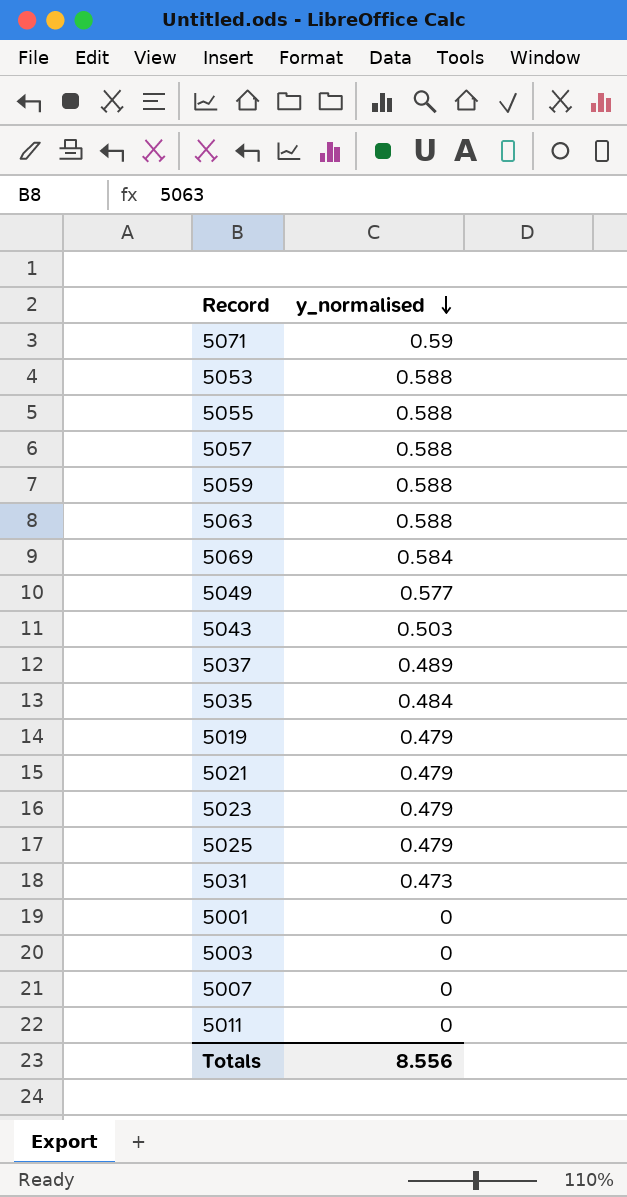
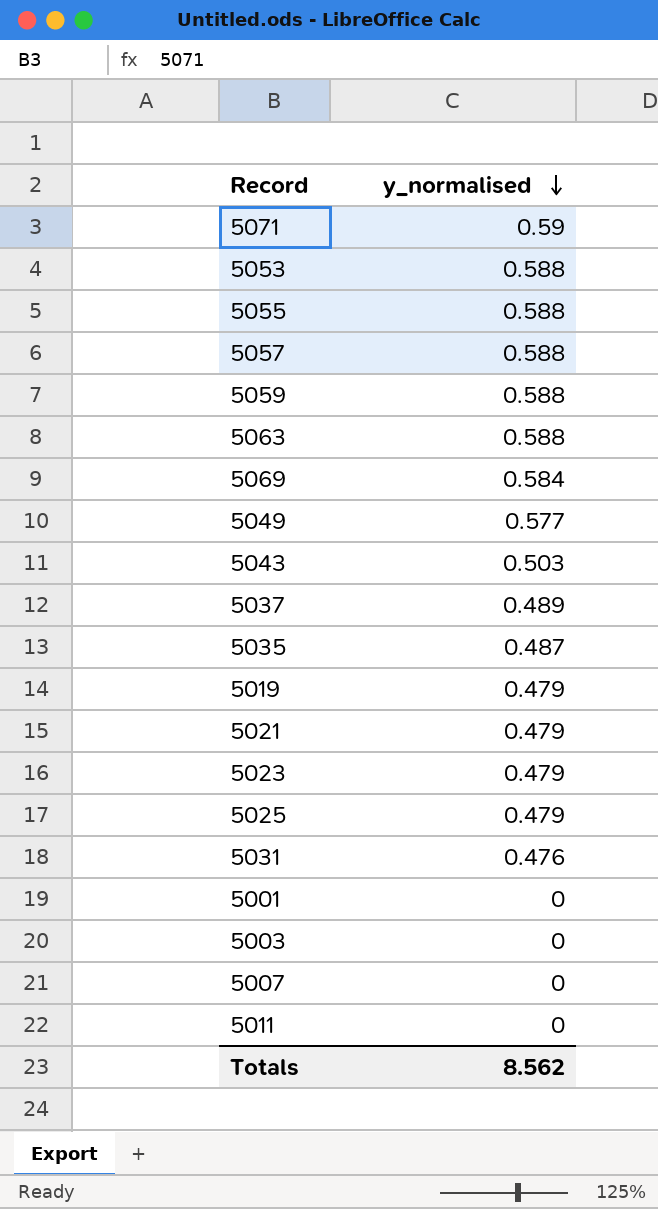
5035 | y_normalised: 0.484 -> 0.487
5031 | y_normalised: 0.473 -> 0.476
Totals | y_normalised: 8.556 -> 8.562

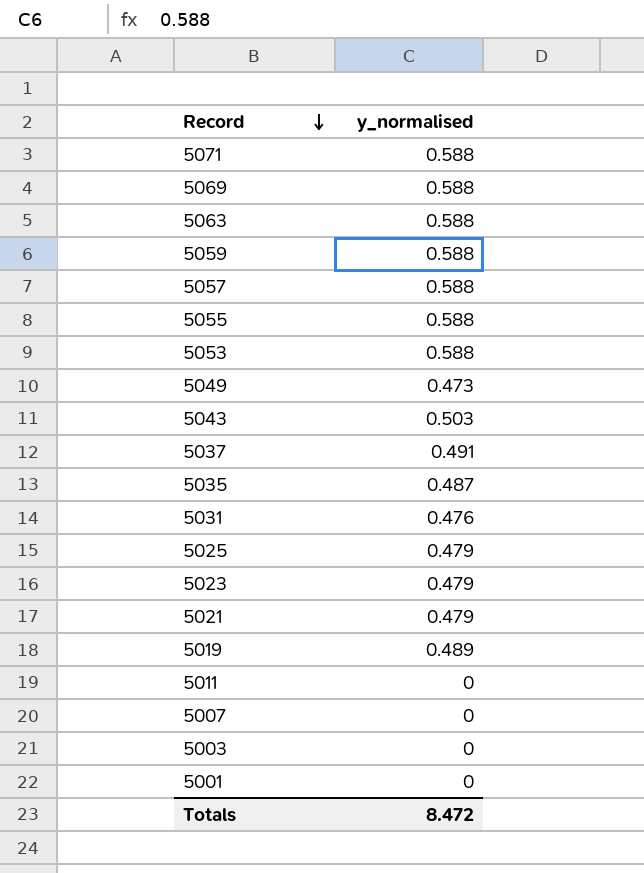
row order: y_normalised descending -> Record descending
5071 | y_normalised: 0.59 -> 0.588
5069 | y_normalised: 0.584 -> 0.588
5049 | y_normalised: 0.577 -> 0.473
5037 | y_normalised: 0.489 -> 0.491
5019 | y_normalised: 0.479 -> 0.489
Totals | y_normalised: 8.562 -> 8.472

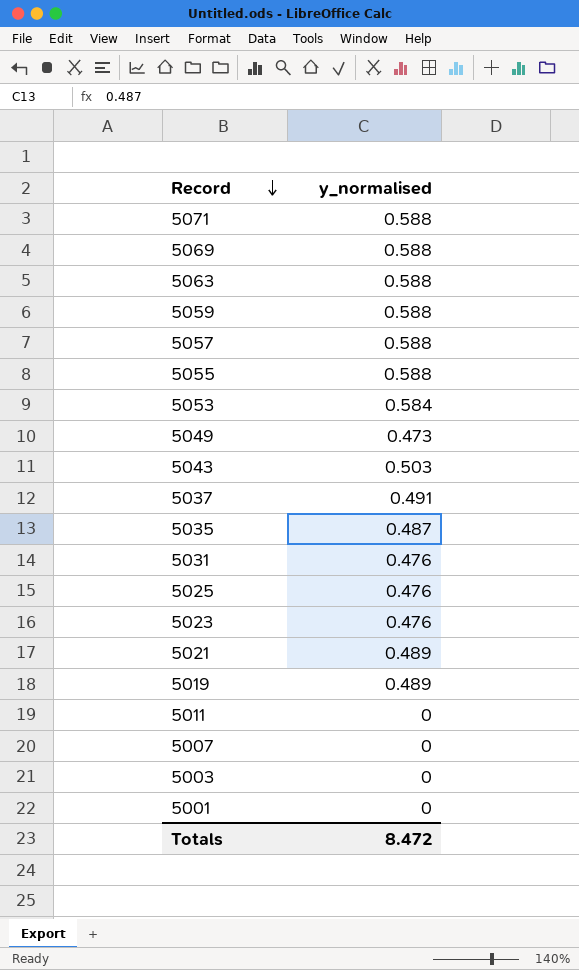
5053 | y_normalised: 0.588 -> 0.584
5025 | y_normalised: 0.479 -> 0.476
5023 | y_normalised: 0.479 -> 0.476
5021 | y_normalised: 0.479 -> 0.489

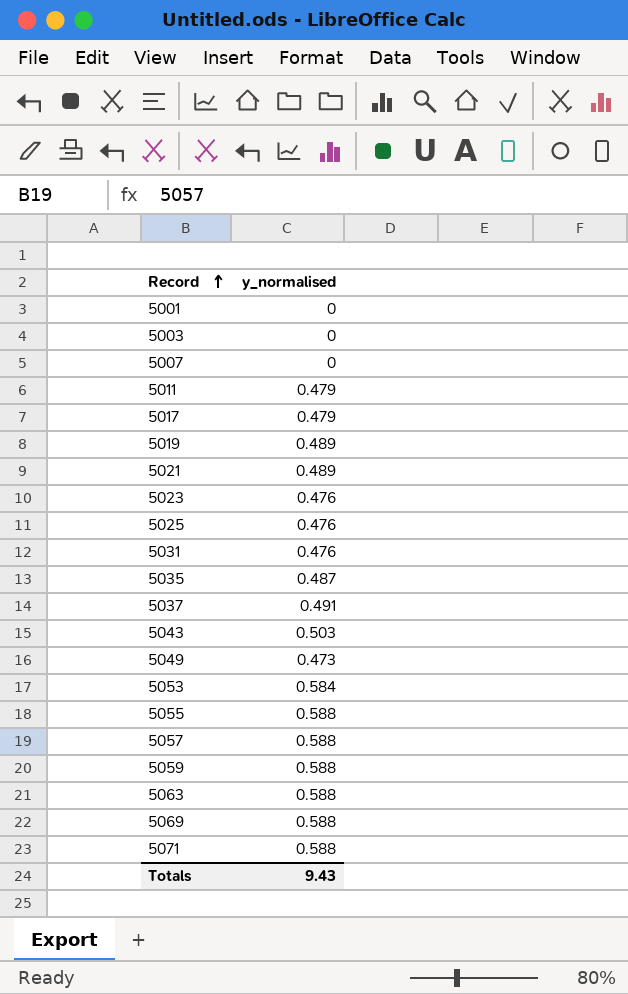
row order: Record descending -> Record ascending
5011 | y_normalised: 0 -> 0.479
row 5017: none -> 0.479
Totals | y_normalised: 8.472 -> 9.43

